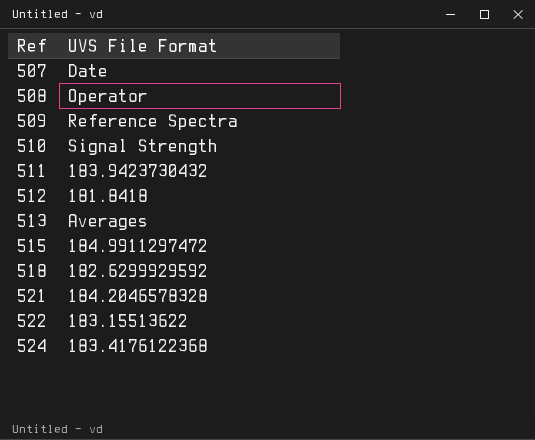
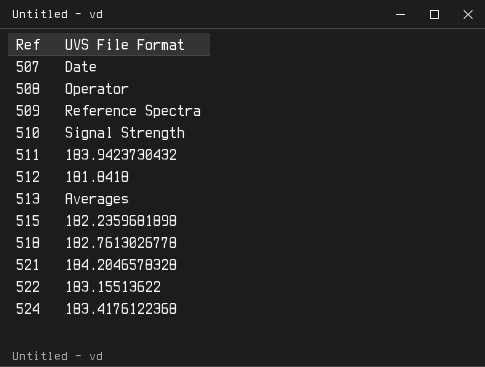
515 | UVS File Format: 184.9911297472 -> 182.2359681898
518 | UVS File Format: 182.6299929592 -> 182.7613026778

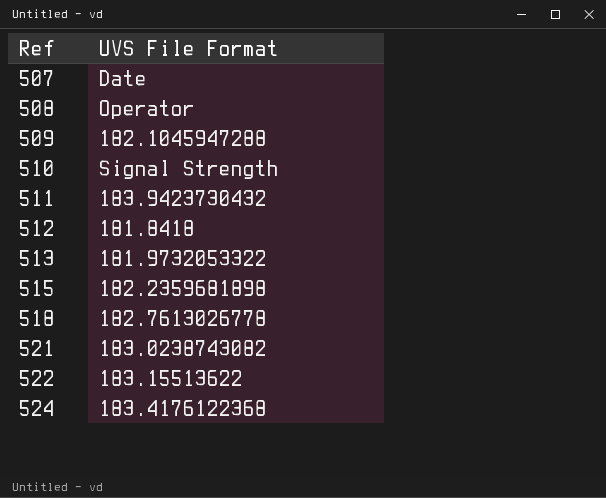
509 | UVS File Format: Reference Spectra -> 182.1045947288
513 | UVS File Format: Averages -> 181.9732053322
521 | UVS File Format: 184.2046578328 -> 183.0238743082

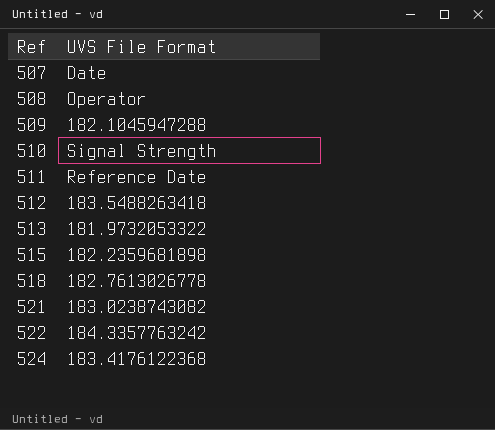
511 | UVS File Format: 183.9423730432 -> Reference Date
512 | UVS File Format: 181.8418 -> 183.5488263418
522 | UVS File Format: 183.15513622 -> 184.3357763242

